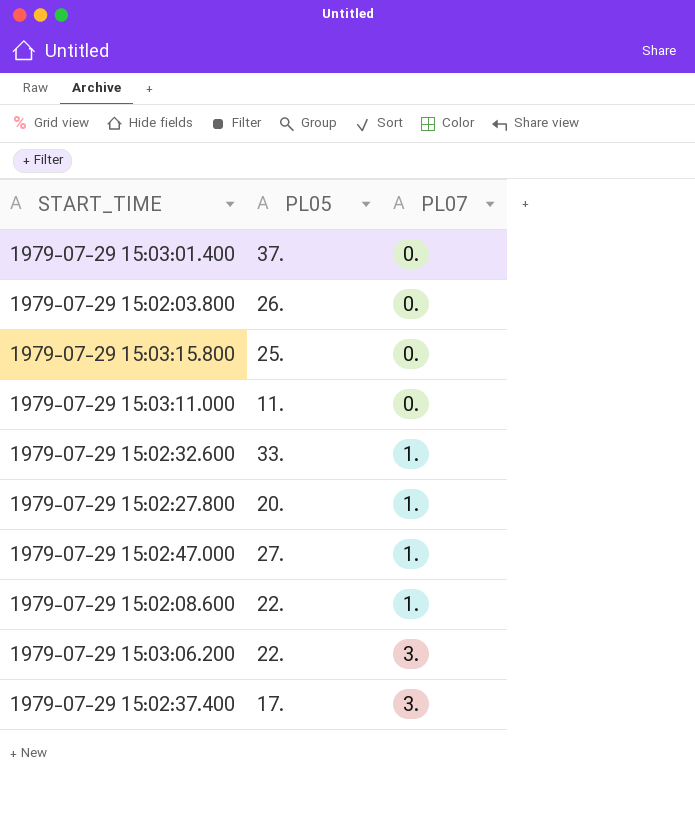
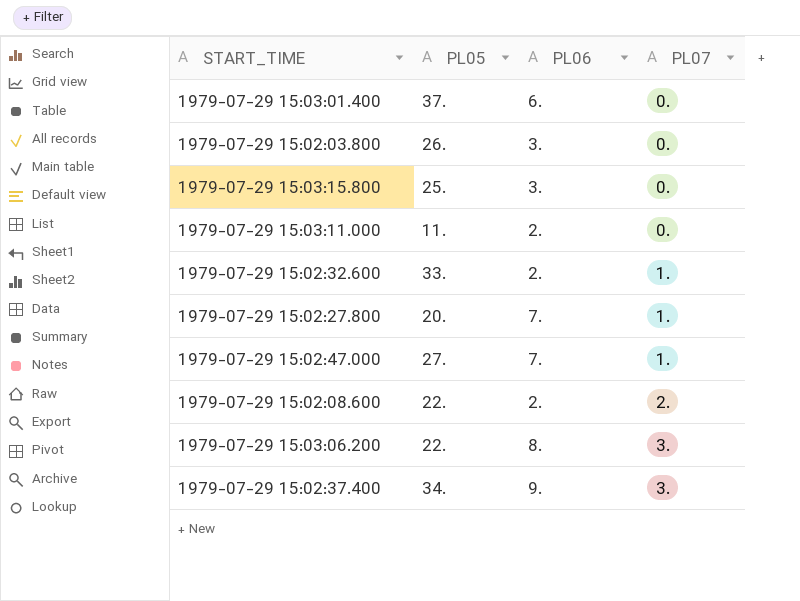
column PL06 | position: none -> 3
1979-07-29 15:02:08.600 | PL07: 1. -> 2.
1979-07-29 15:02:37.400 | PL05: 17. -> 34.

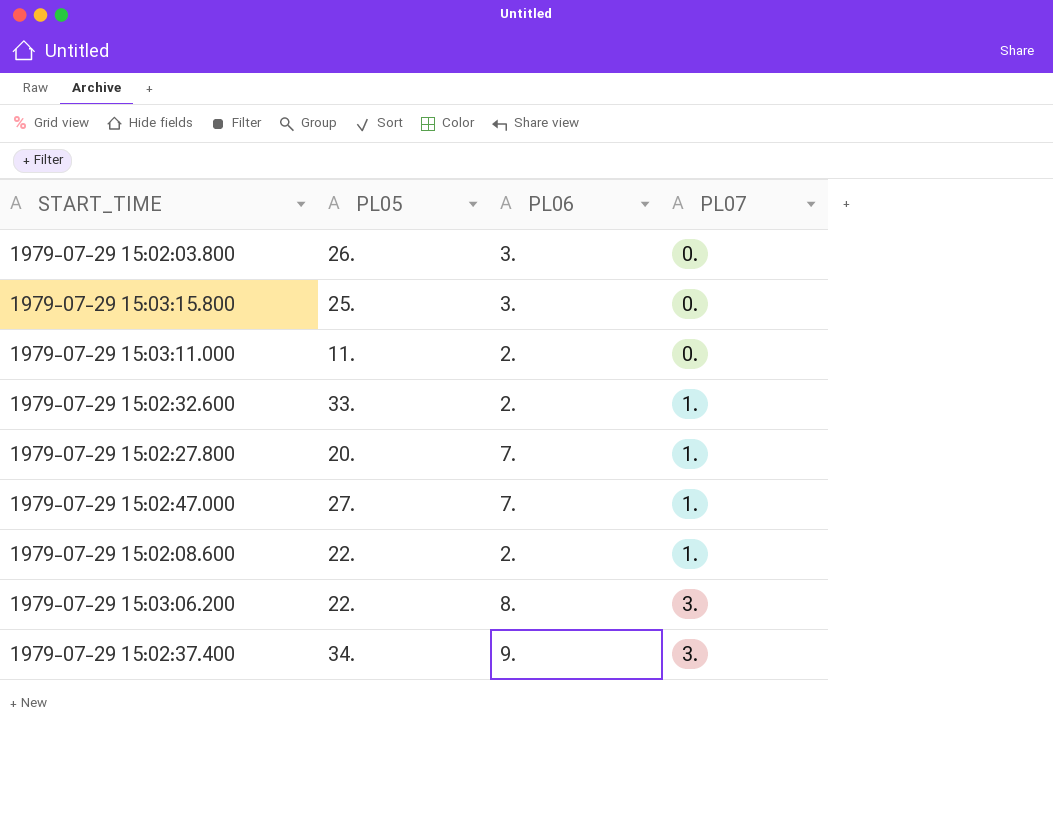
row 1979-07-29 15:03:01.400: 37. | 6. | 0. -> none
1979-07-29 15:02:08.600 | PL07: 2. -> 1.

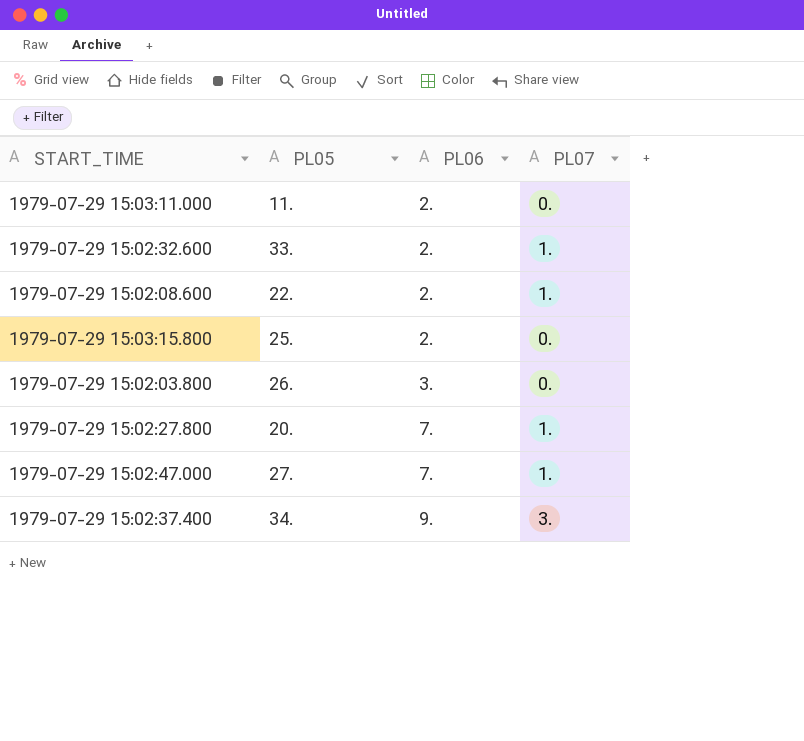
row order: PL07 ascending -> PL06 ascending
row 1979-07-29 15:03:06.200: 22. | 8. | 3. -> none
1979-07-29 15:03:15.800 | PL06: 3. -> 2.

